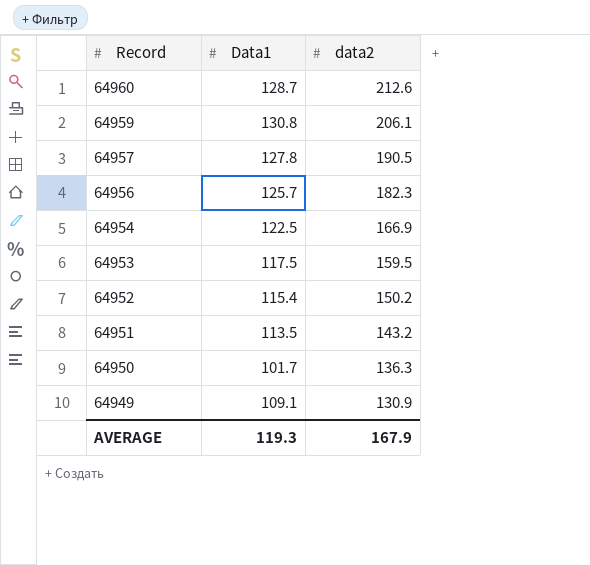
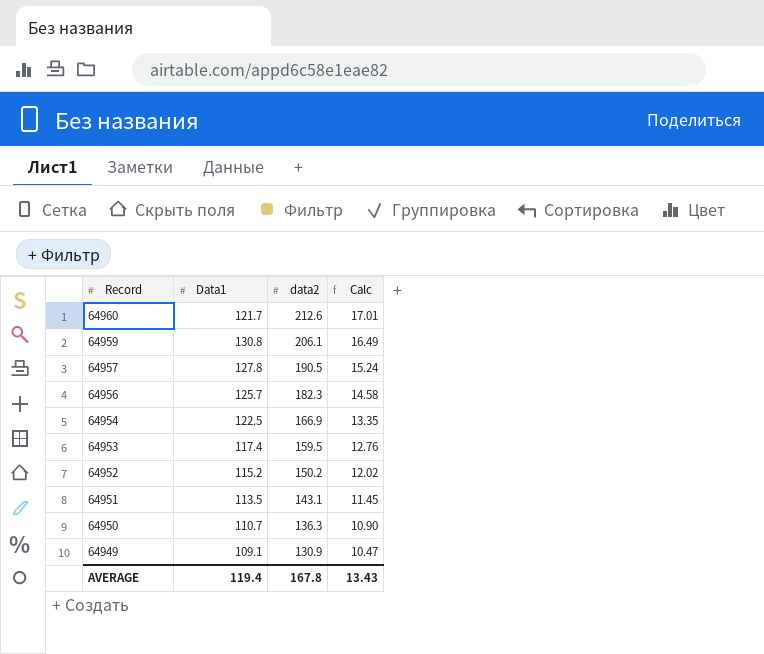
column Calc | formula: none -> [data2] * 0.08
64960 | Data1: 128.7 -> 121.7
64953 | Data1: 117.5 -> 117.4
64952 | Data1: 115.4 -> 115.2
64951 | data2: 143.2 -> 143.1
64950 | Data1: 101.7 -> 110.7
AVERAGE | Data1: 119.3 -> 119.4
AVERAGE | data2: 167.9 -> 167.8

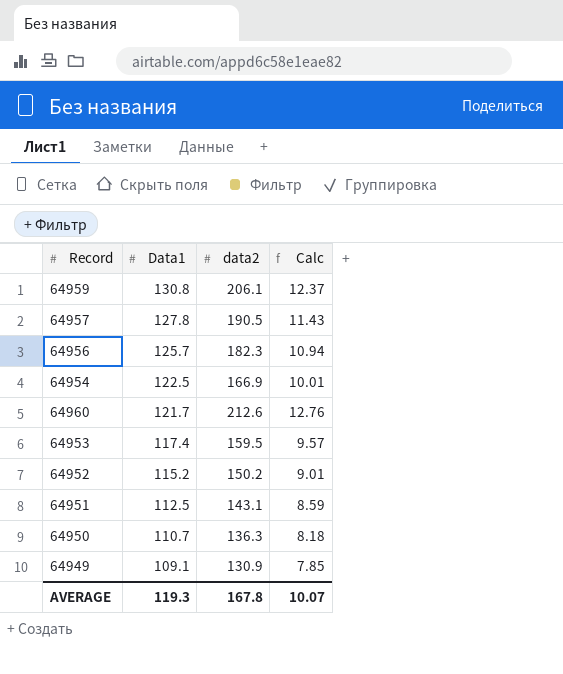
row order: Record descending -> Data1 descending
column Calc | formula: [data2] * 0.08 -> [data2] * 0.06
64951 | Data1: 113.5 -> 112.5
AVERAGE | Data1: 119.4 -> 119.3
AVERAGE | Calc: 13.43 -> 10.07

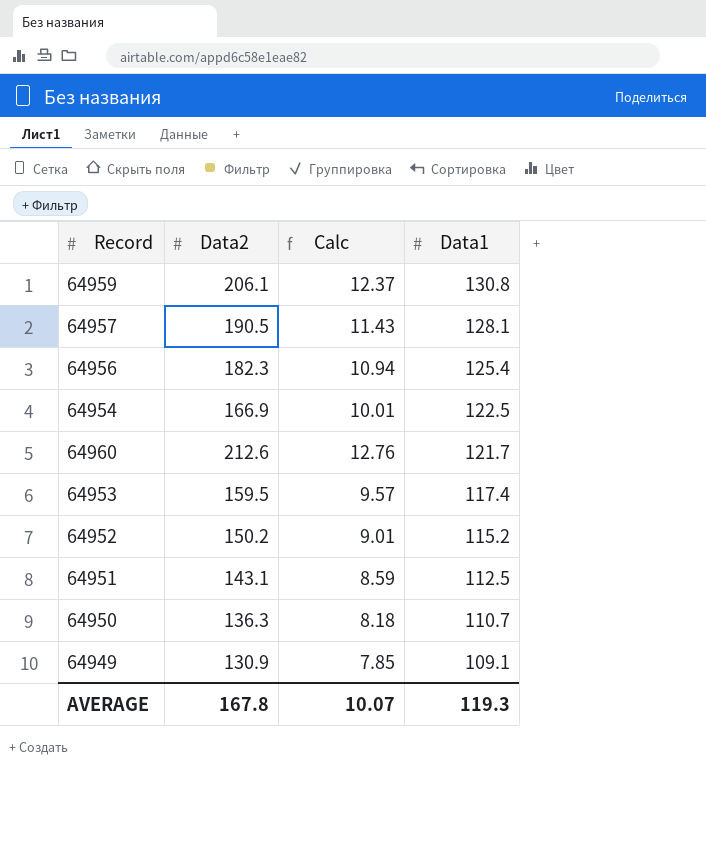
column name: data2 -> Data2
column Data1 | position: 2 -> 4
64957 | Data1: 127.8 -> 128.1
64956 | Data1: 125.7 -> 125.4

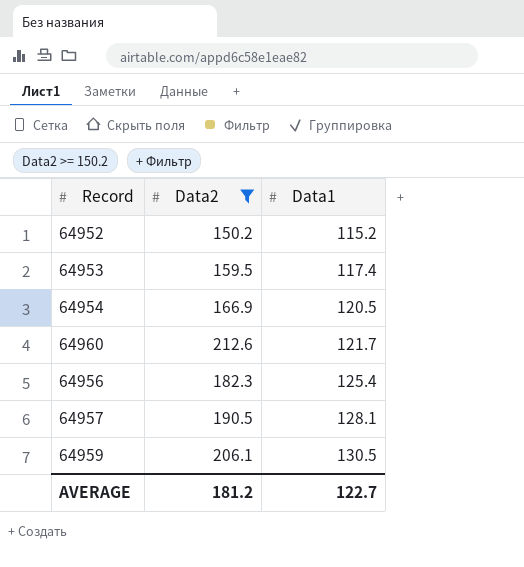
filter: none -> Data2 >= 150.2
row order: Data1 descending -> Data1 ascending
column Calc | formula: [Data2] * 0.06 -> none
64954 | Data1: 122.5 -> 120.5
64959 | Data1: 130.8 -> 130.5
AVERAGE | Data2: 167.8 -> 181.2
AVERAGE | Data1: 119.3 -> 122.7

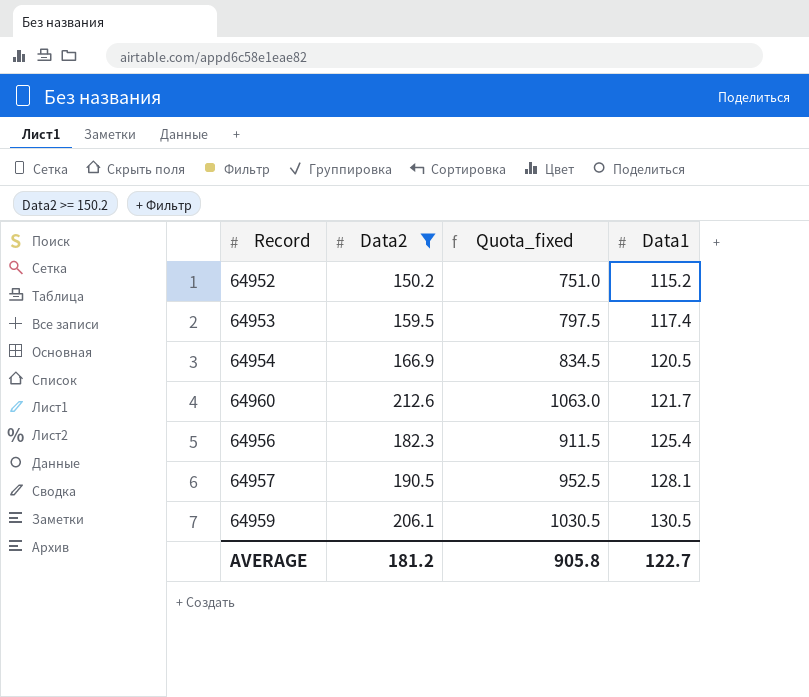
column Quota_fixed | formula: none -> [Data2] * 5

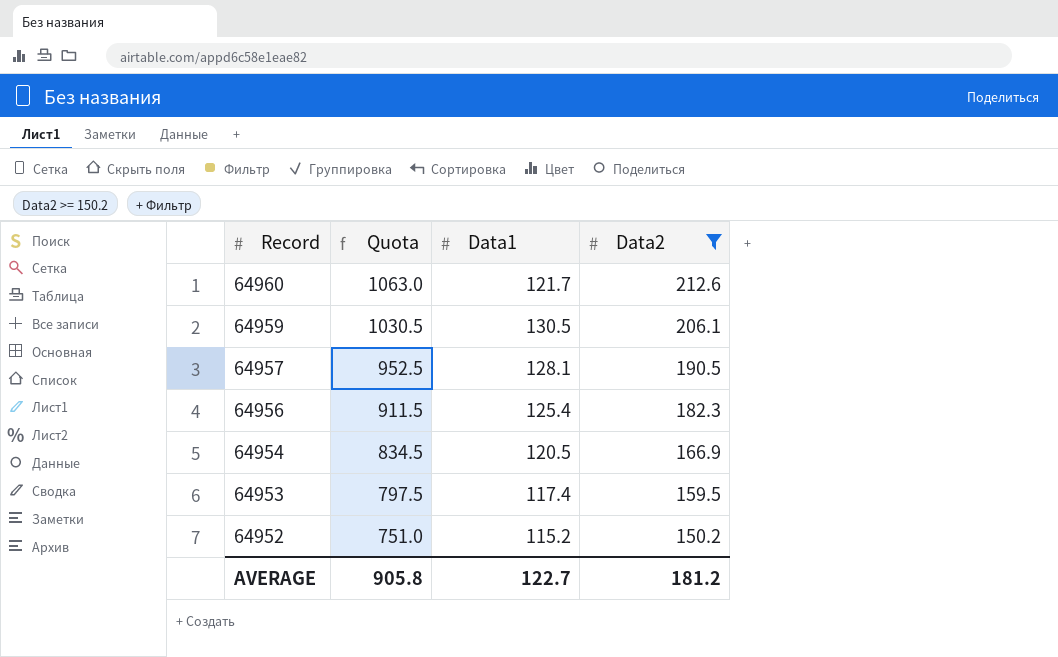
row order: Data1 ascending -> Record descending
column name: Quota_fixed -> Quota
column Data2 | position: 2 -> 4

